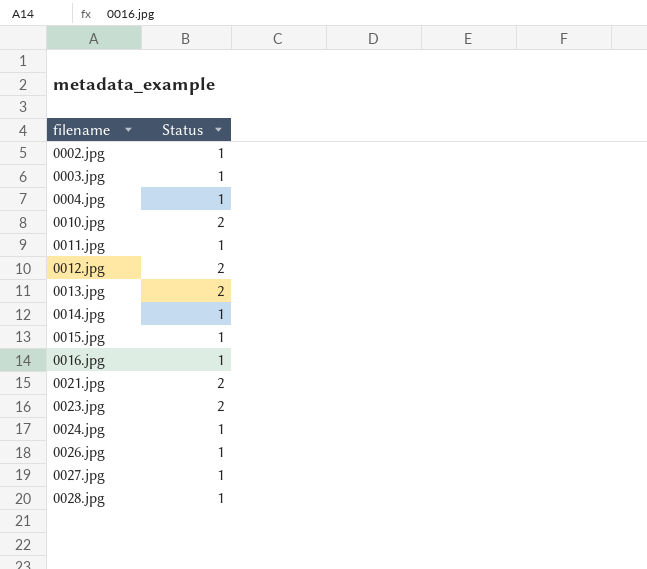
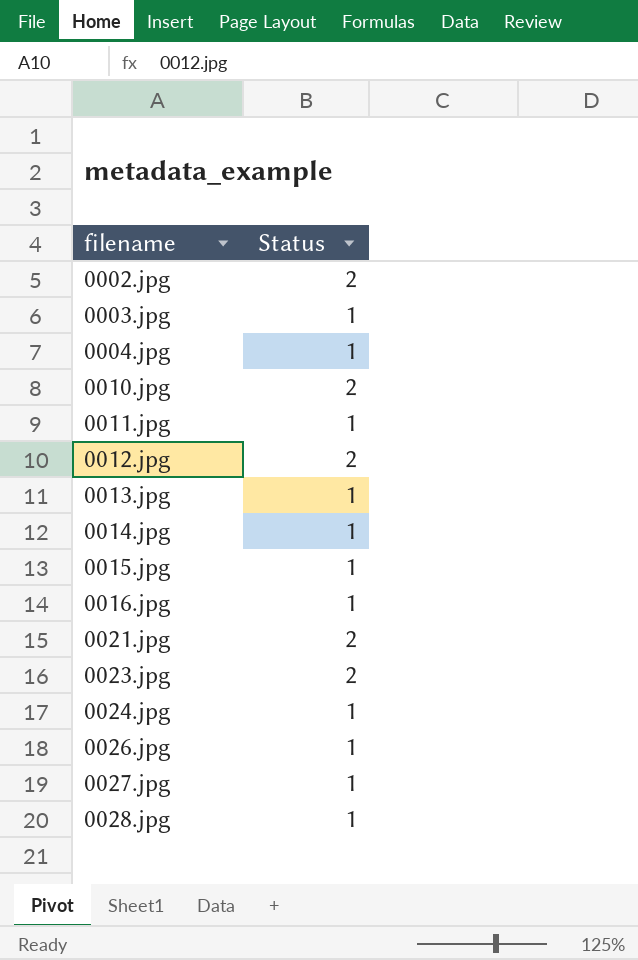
0002.jpg | Status: 1 -> 2
0013.jpg | Status: 2 -> 1

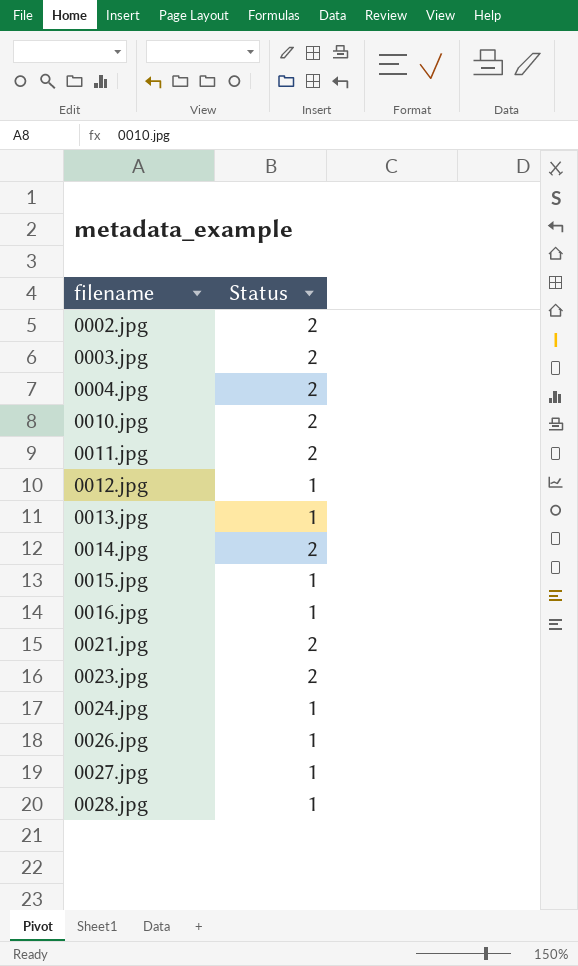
0003.jpg | Status: 1 -> 2
0004.jpg | Status: 1 -> 2
0011.jpg | Status: 1 -> 2
0012.jpg | Status: 2 -> 1
0014.jpg | Status: 1 -> 2

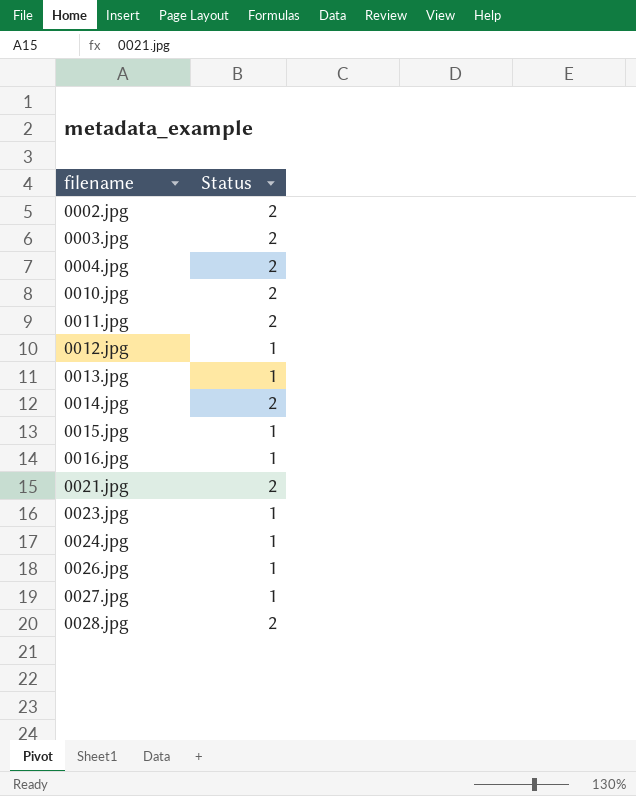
0023.jpg | Status: 2 -> 1
0028.jpg | Status: 1 -> 2

